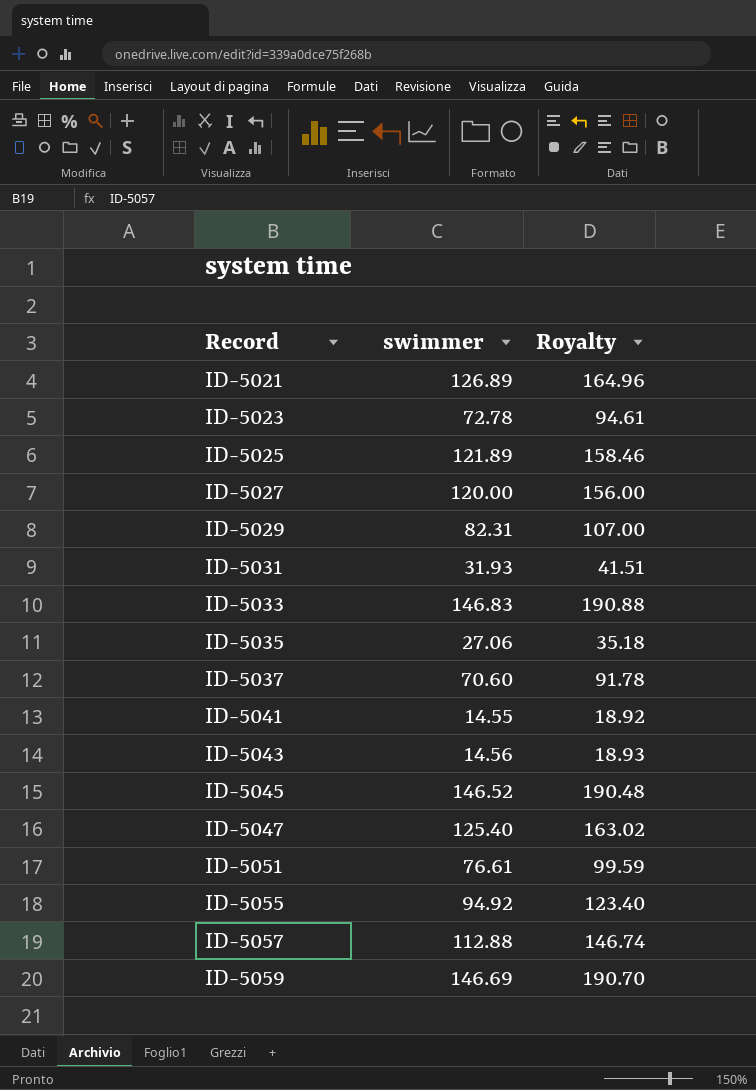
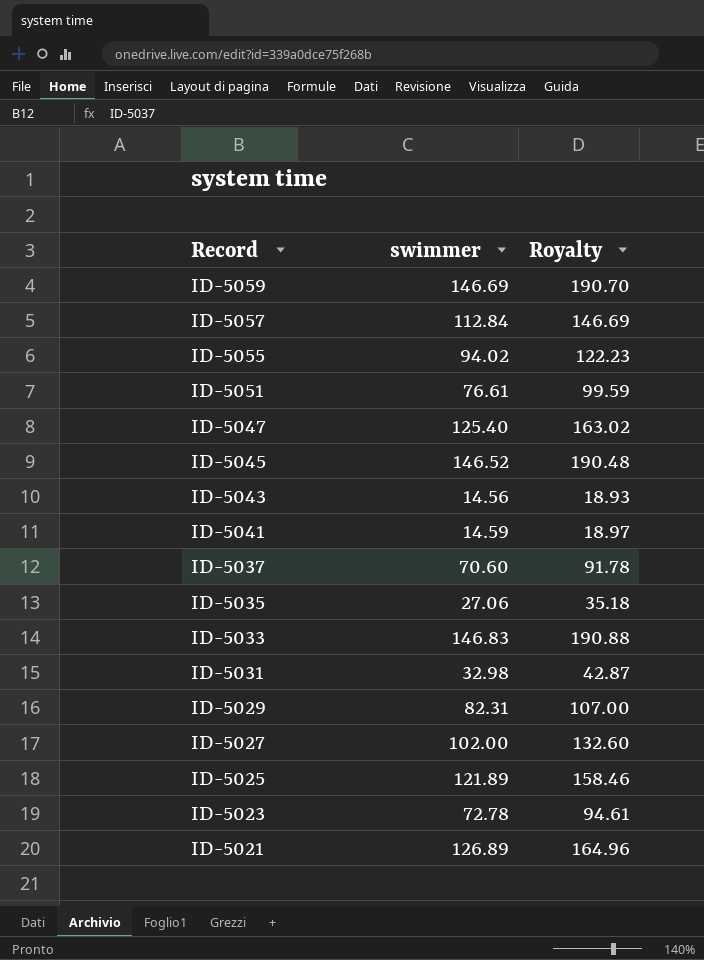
row order: Record ascending -> Record descending
ID-5057 | swimmer: 112.88 -> 112.84
ID-5057 | Royalty: 146.74 -> 146.69
ID-5055 | swimmer: 94.92 -> 94.02
ID-5055 | Royalty: 123.40 -> 122.23
ID-5041 | swimmer: 14.55 -> 14.59
ID-5041 | Royalty: 18.92 -> 18.97
ID-5031 | swimmer: 31.93 -> 32.98
ID-5031 | Royalty: 41.51 -> 42.87
ID-5027 | swimmer: 120.00 -> 102.00
ID-5027 | Royalty: 156.00 -> 132.60

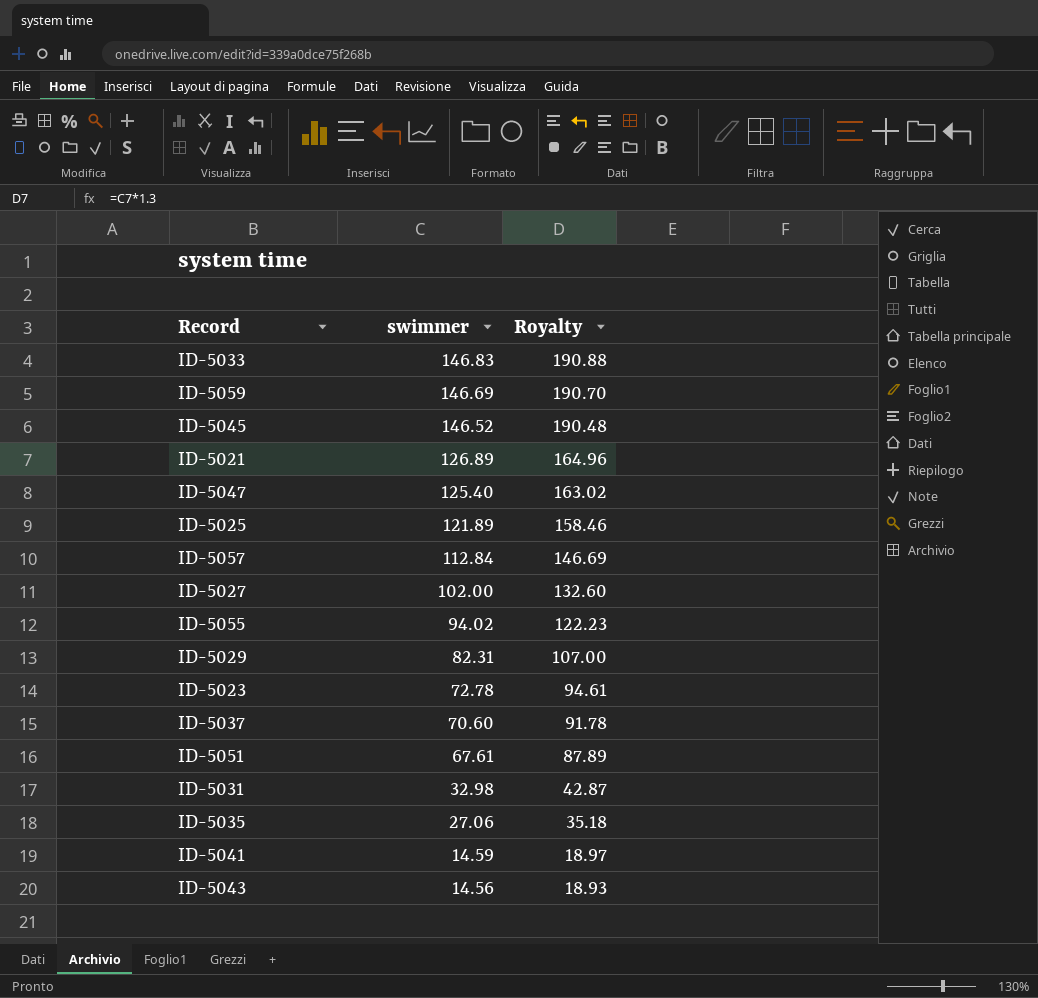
row order: Record descending -> swimmer descending
ID-5051 | swimmer: 76.61 -> 67.61
ID-5051 | Royalty: 99.59 -> 87.89

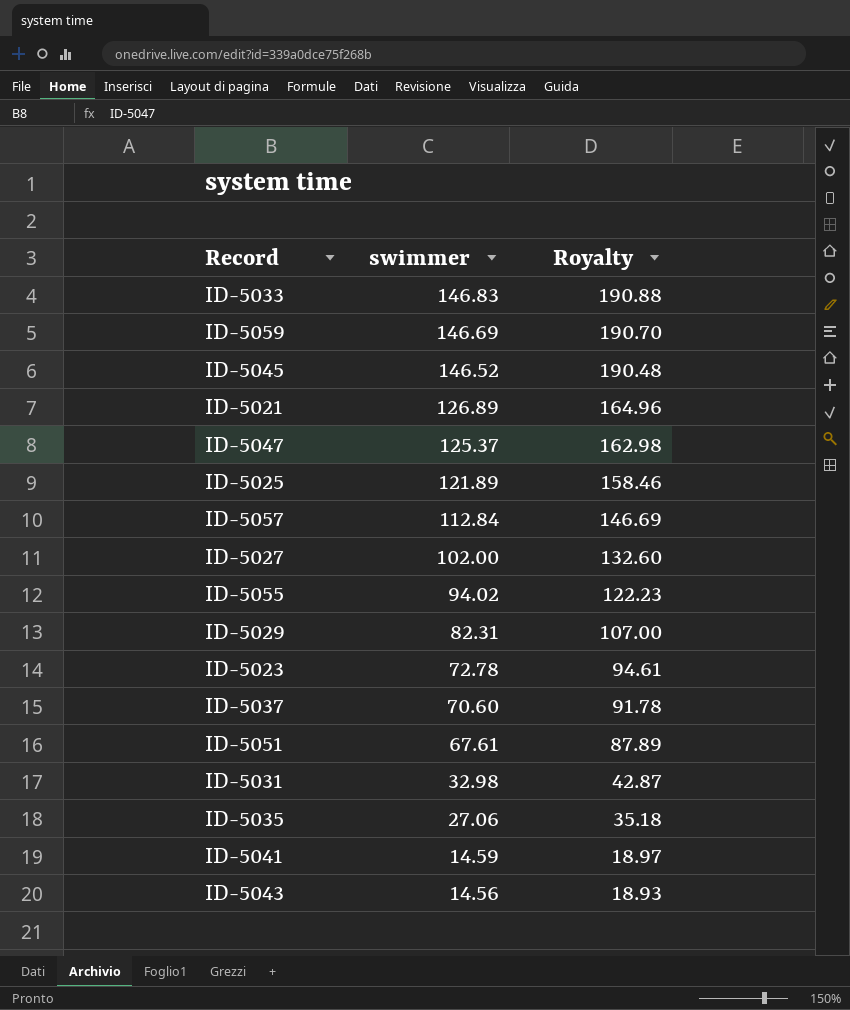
ID-5047 | swimmer: 125.40 -> 125.37
ID-5047 | Royalty: 163.02 -> 162.98

